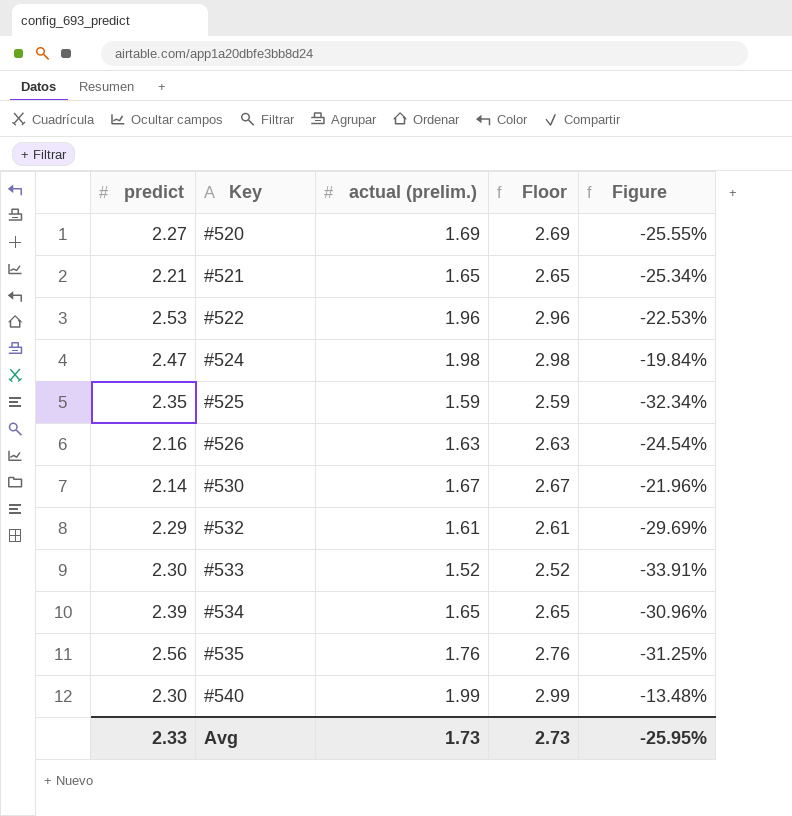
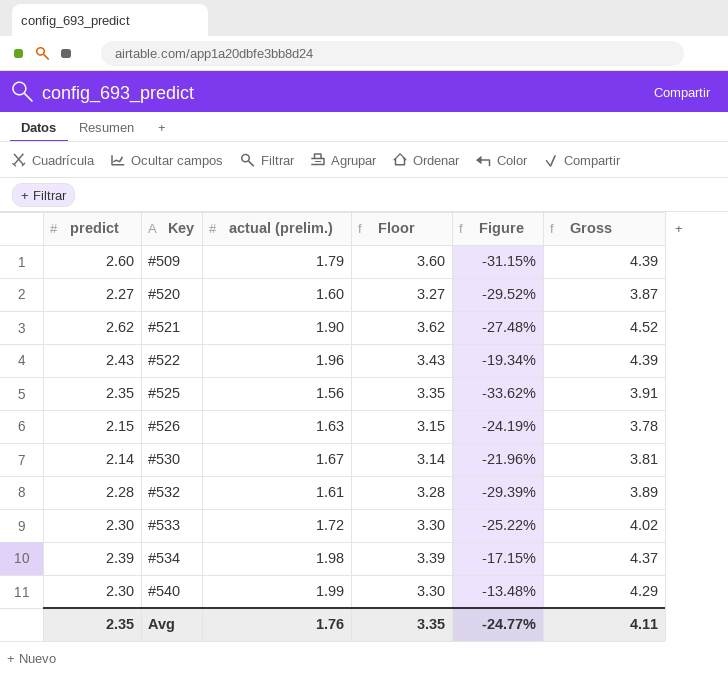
column Floor | formula: [actual (prelim.)] + 1 -> [predict] + 1
column Gross | formula: none -> [predict] + [actual (prelim.)]
row #524: 2.47 | 1.98 | 2.98 | -19.84% -> none
row #535: 2.56 | 1.76 | 2.76 | -31.25% -> none
row #509: none -> 2.60 | 1.79 | 3.60 | -31.15% | 4.39
#520 | actual (prelim.): 1.69 -> 1.60
#520 | Figure: -25.55% -> -29.52%
#521 | predict: 2.21 -> 2.62
#521 | actual (prelim.): 1.65 -> 1.90
#521 | Figure: -25.34% -> -27.48%
#522 | predict: 2.53 -> 2.43
#522 | Figure: -22.53% -> -19.34%
#525 | actual (prelim.): 1.59 -> 1.56
#525 | Figure: -32.34% -> -33.62%
#526 | predict: 2.16 -> 2.15
#526 | Figure: -24.54% -> -24.19%
#532 | predict: 2.29 -> 2.28
#532 | Figure: -29.69% -> -29.39%
#533 | actual (prelim.): 1.52 -> 1.72
#533 | Figure: -33.91% -> -25.22%
#534 | actual (prelim.): 1.65 -> 1.98
#534 | Figure: -30.96% -> -17.15%
Avg | predict: 2.33 -> 2.35
Avg | actual (prelim.): 1.73 -> 1.76
Avg | Floor: 2.73 -> 3.35
Avg | Figure: -25.95% -> -24.77%

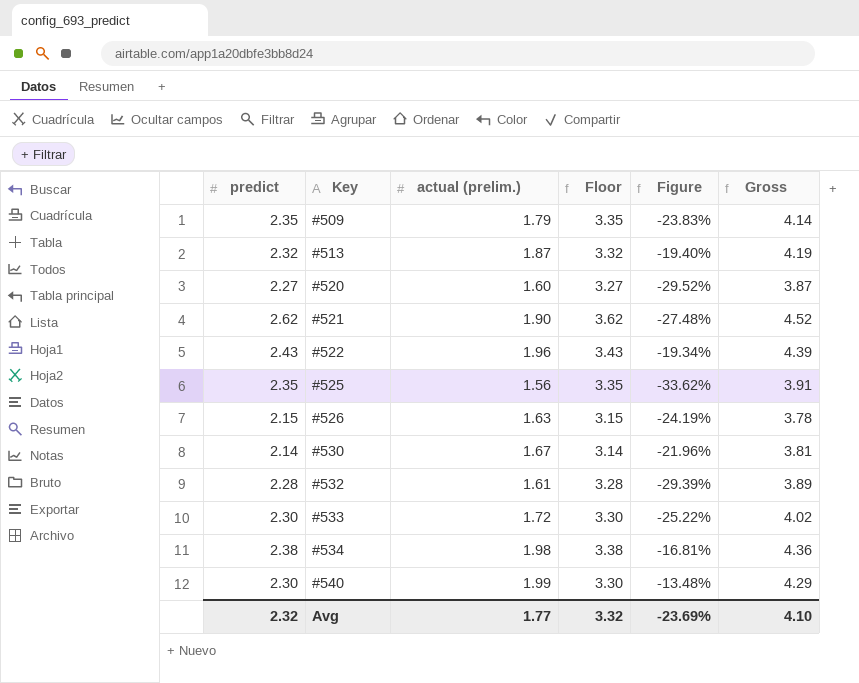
#509 | predict: 2.60 -> 2.35
#509 | Floor: 3.60 -> 3.35
#509 | Figure: -31.15% -> -23.83%
#509 | Gross: 4.39 -> 4.14
row #513: none -> 2.32 | 1.87 | 3.32 | -19.40% | 4.19
#534 | predict: 2.39 -> 2.38
#534 | Floor: 3.39 -> 3.38
#534 | Figure: -17.15% -> -16.81%
#534 | Gross: 4.37 -> 4.36
Avg | predict: 2.35 -> 2.32
Avg | actual (prelim.): 1.76 -> 1.77
Avg | Floor: 3.35 -> 3.32
Avg | Figure: -24.77% -> -23.69%
Avg | Gross: 4.11 -> 4.10

